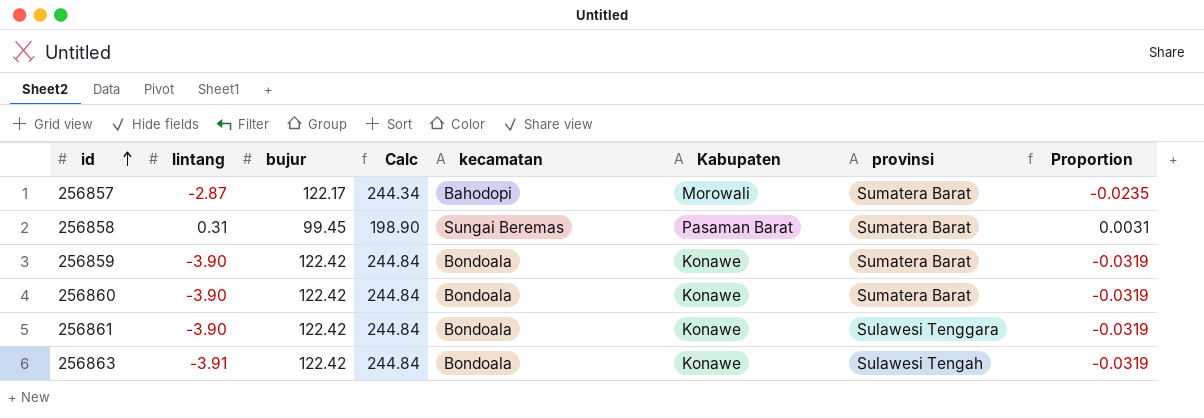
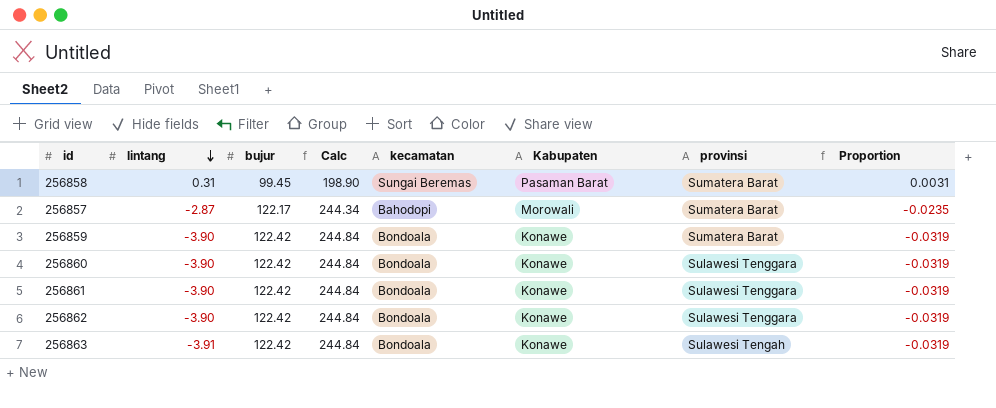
row order: id ascending -> lintang descending
256860 | provinsi: Sumatera Barat -> Sulawesi Tenggara
row 256862: none -> -3.90 | 122.42 | 244.84 | Bondoala | Konawe | Sulawesi Tenggara | -0.0319

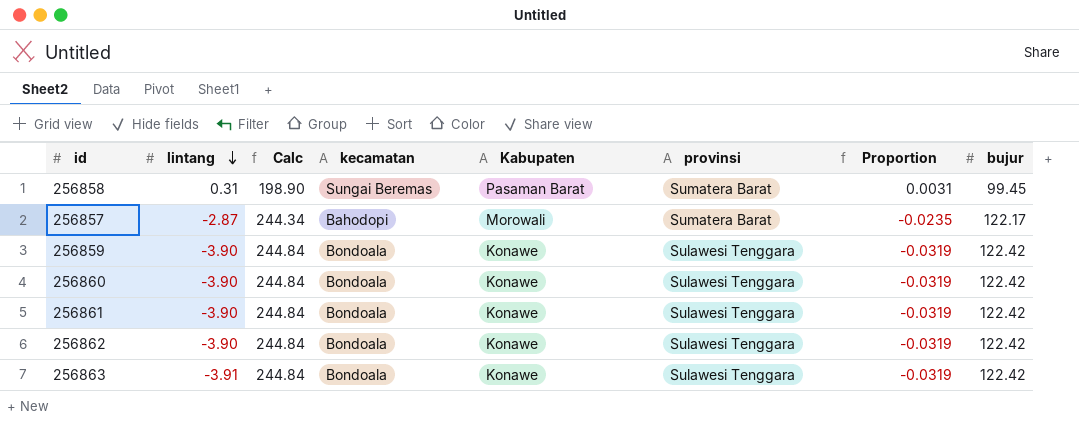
column bujur | position: 3 -> 8
256859 | provinsi: Sumatera Barat -> Sulawesi Tenggara
256863 | provinsi: Sulawesi Tengah -> Sulawesi Tenggara

